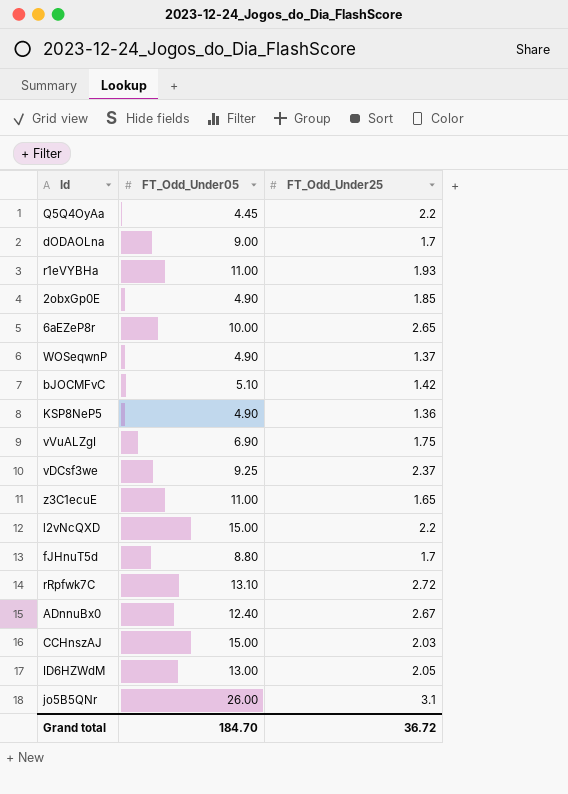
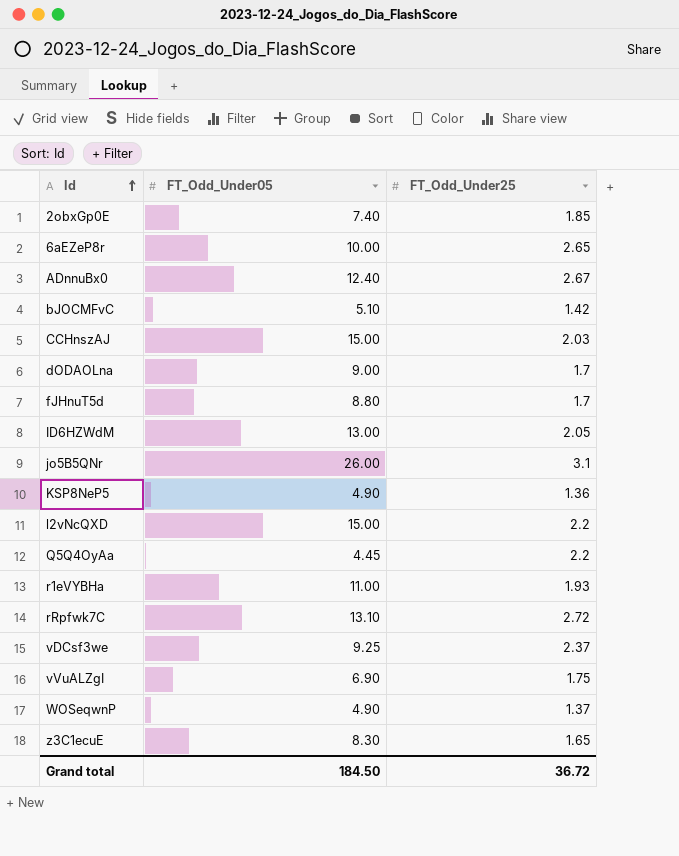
row order: none -> Id ascending
2obxGp0E | FT_Odd_Under05: 4.90 -> 7.40
z3C1ecuE | FT_Odd_Under05: 11.00 -> 8.30
Grand total | FT_Odd_Under05: 184.70 -> 184.50

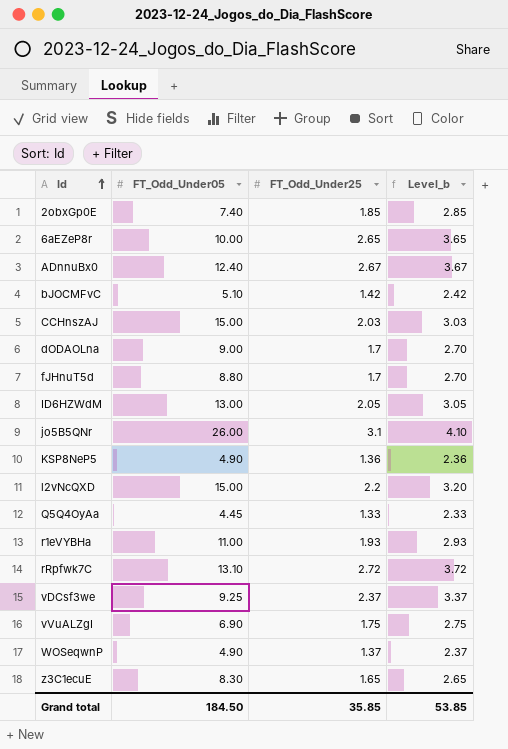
column Level_b | formula: none -> [FT_Odd_Under25] + 1
Q5Q4OyAa | FT_Odd_Under25: 2.2 -> 1.33
Grand total | FT_Odd_Under25: 36.72 -> 35.85

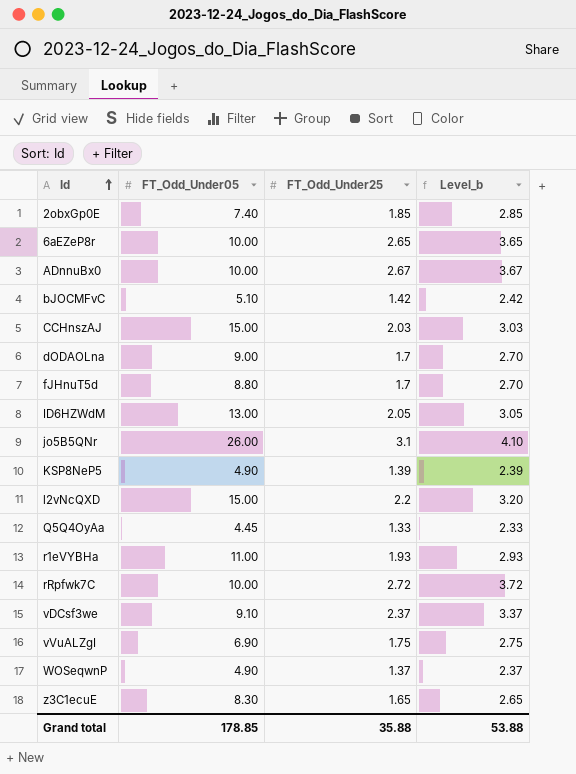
ADnnuBx0 | FT_Odd_Under05: 12.40 -> 10.00
KSP8NeP5 | FT_Odd_Under25: 1.36 -> 1.39
KSP8NeP5 | Level_b: 2.36 -> 2.39
rRpfwk7C | FT_Odd_Under05: 13.10 -> 10.00
vDCsf3we | FT_Odd_Under05: 9.25 -> 9.10
Grand total | FT_Odd_Under05: 184.50 -> 178.85
Grand total | FT_Odd_Under25: 35.85 -> 35.88
Grand total | Level_b: 53.85 -> 53.88

